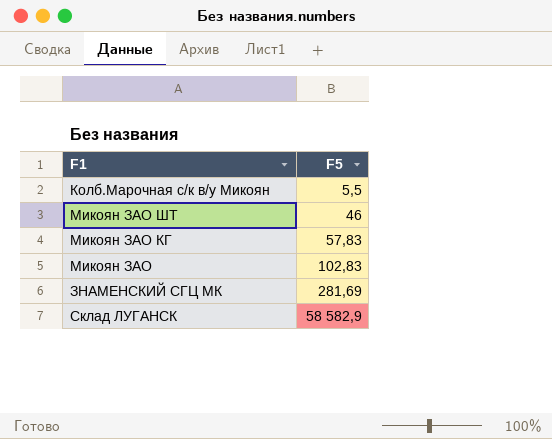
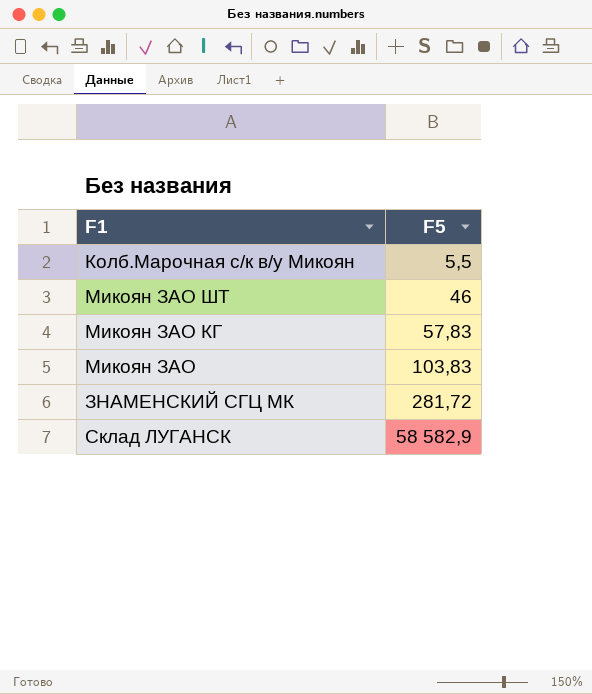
Микоян ЗАО | F5: 102,83 -> 103,83
ЗНАМЕНСКИЙ СГЦ МК | F5: 281,69 -> 281,72

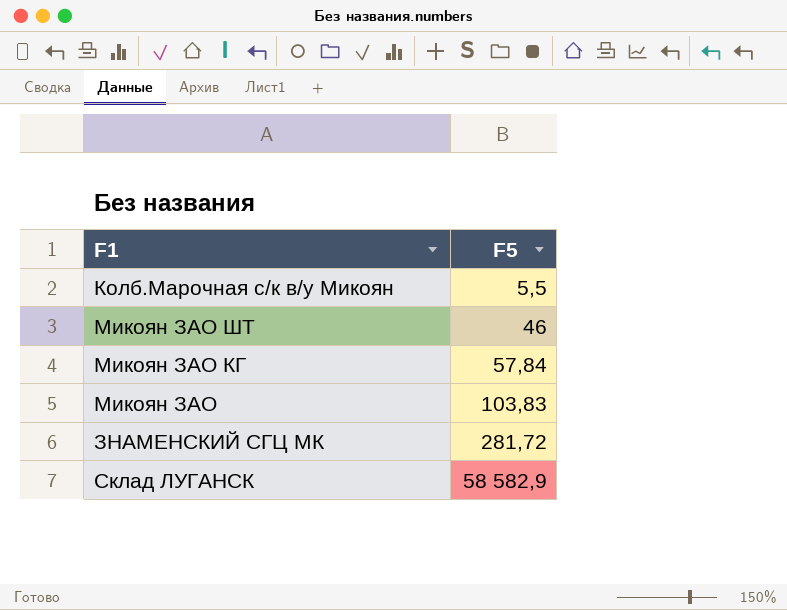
Микоян ЗАО КГ | F5: 57,83 -> 57,84

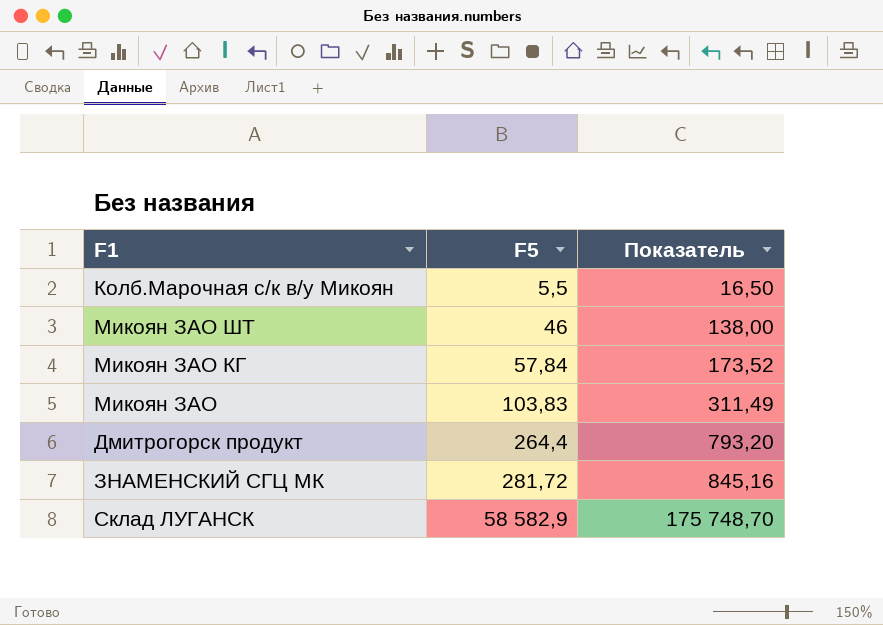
column Показатель | formula: none -> [F5] * 3
row Дмитрогорск продукт: none -> 264,4 | 793,20

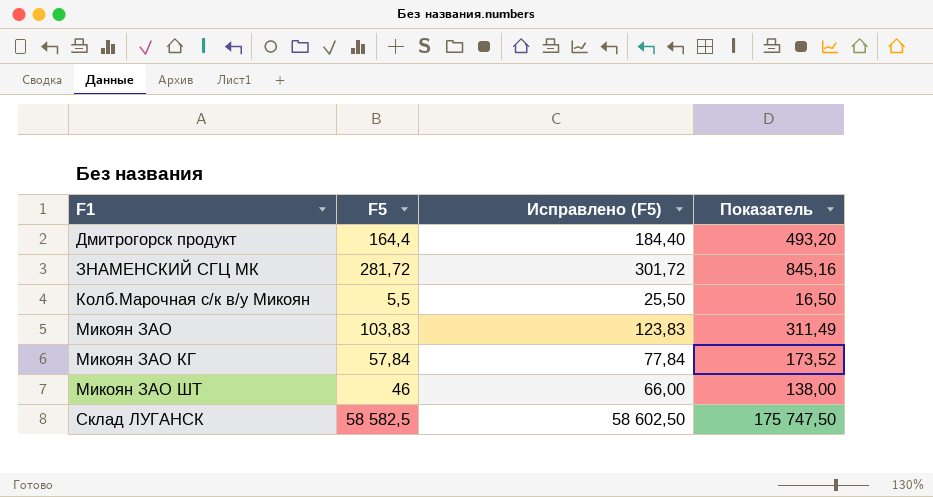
row order: F5 ascending -> F1 ascending
column Исправлено (F5) | formula: none -> [F5] + 20
Дмитрогорск продукт | F5: 264,4 -> 164,4
Дмитрогорск продукт | Показатель: 793,20 -> 493,20
Склад ЛУГАНСК | F5: 58 582,9 -> 58 582,5
Склад ЛУГАНСК | Показатель: 175 748,70 -> 175 747,50

